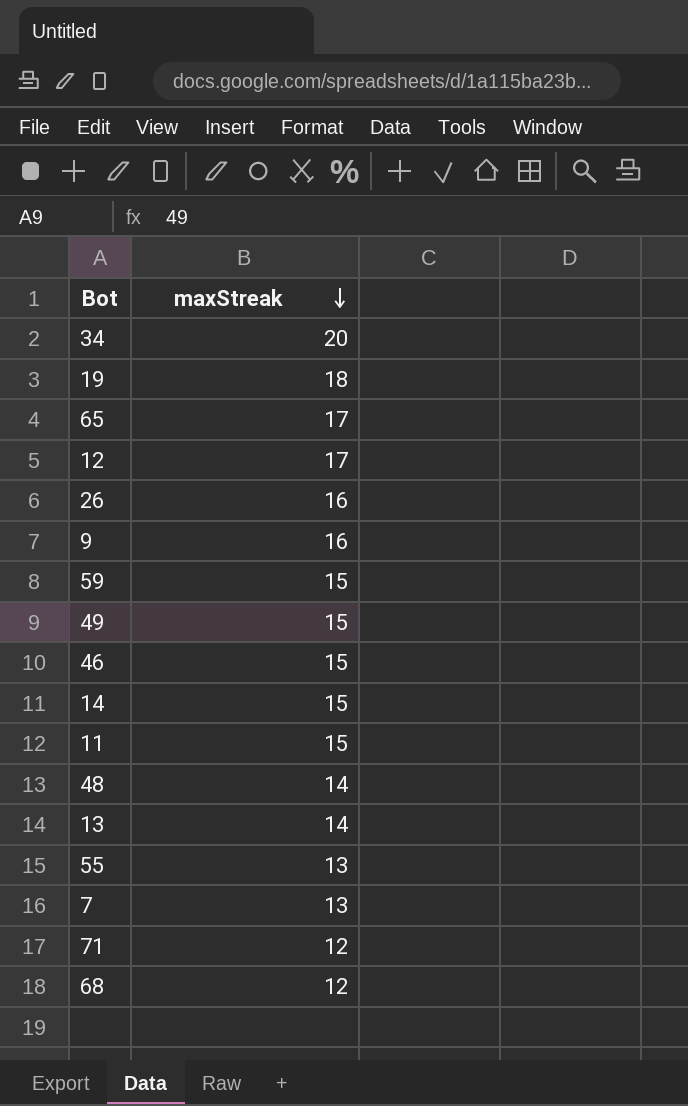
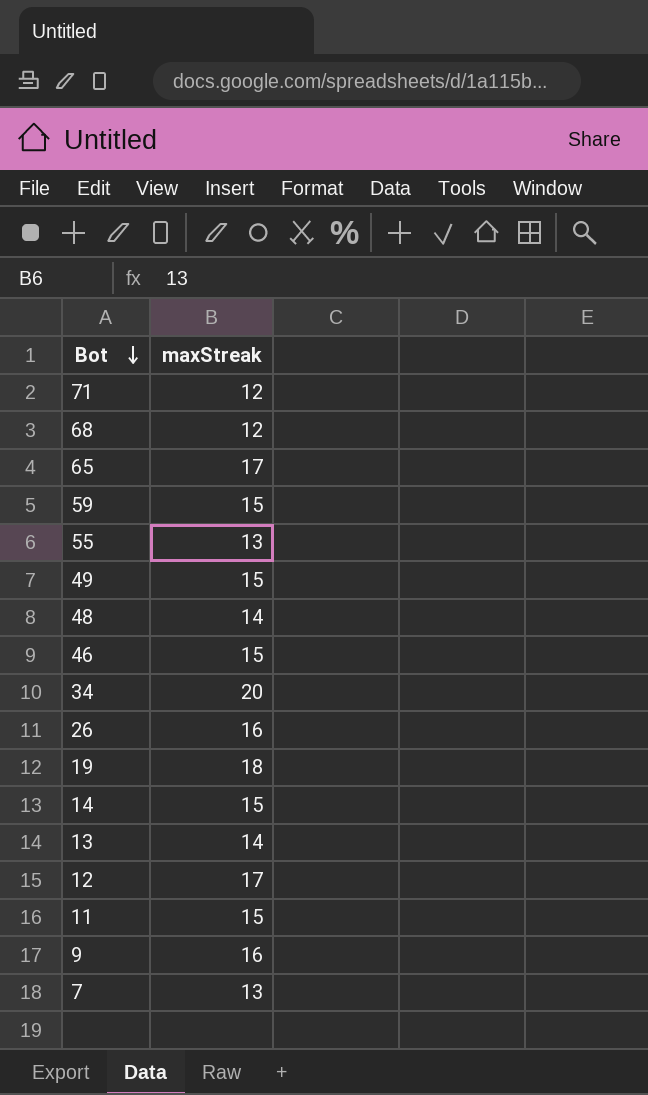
row order: maxStreak descending -> Bot descending

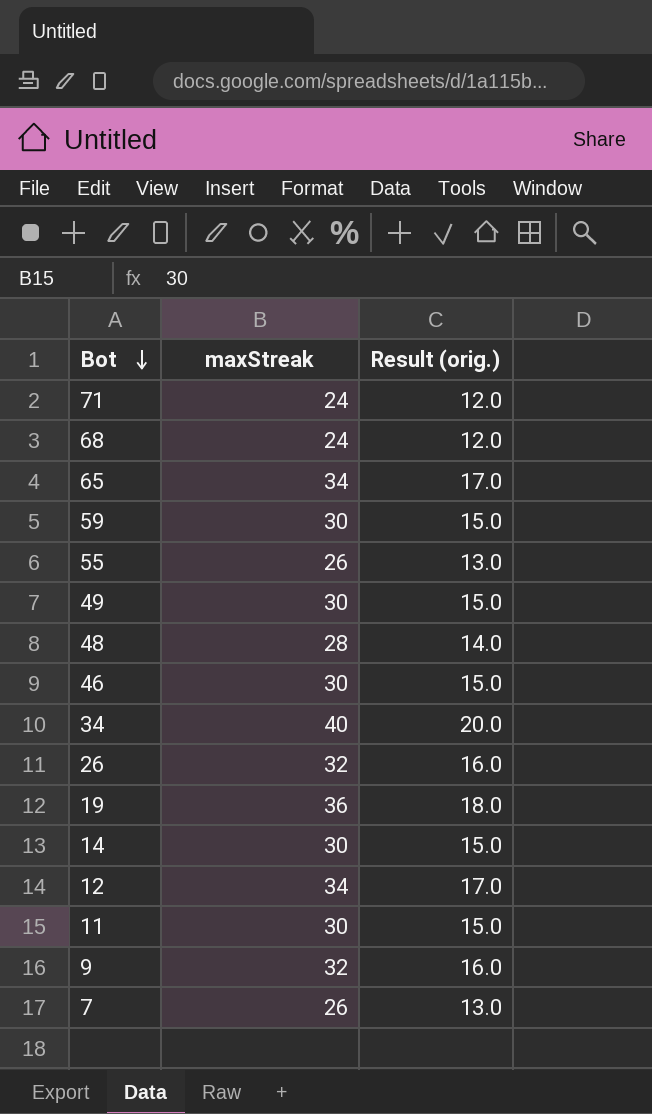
column Result (orig.) | formula: none -> [maxStreak] * 0.5
row 13: 14 -> none
71 | maxStreak: 12 -> 24
68 | maxStreak: 12 -> 24
65 | maxStreak: 17 -> 34
59 | maxStreak: 15 -> 30
55 | maxStreak: 13 -> 26
49 | maxStreak: 15 -> 30
48 | maxStreak: 14 -> 28
46 | maxStreak: 15 -> 30
34 | maxStreak: 20 -> 40
26 | maxStreak: 16 -> 32
19 | maxStreak: 18 -> 36
14 | maxStreak: 15 -> 30
12 | maxStreak: 17 -> 34
11 | maxStreak: 15 -> 30
9 | maxStreak: 16 -> 32
7 | maxStreak: 13 -> 26

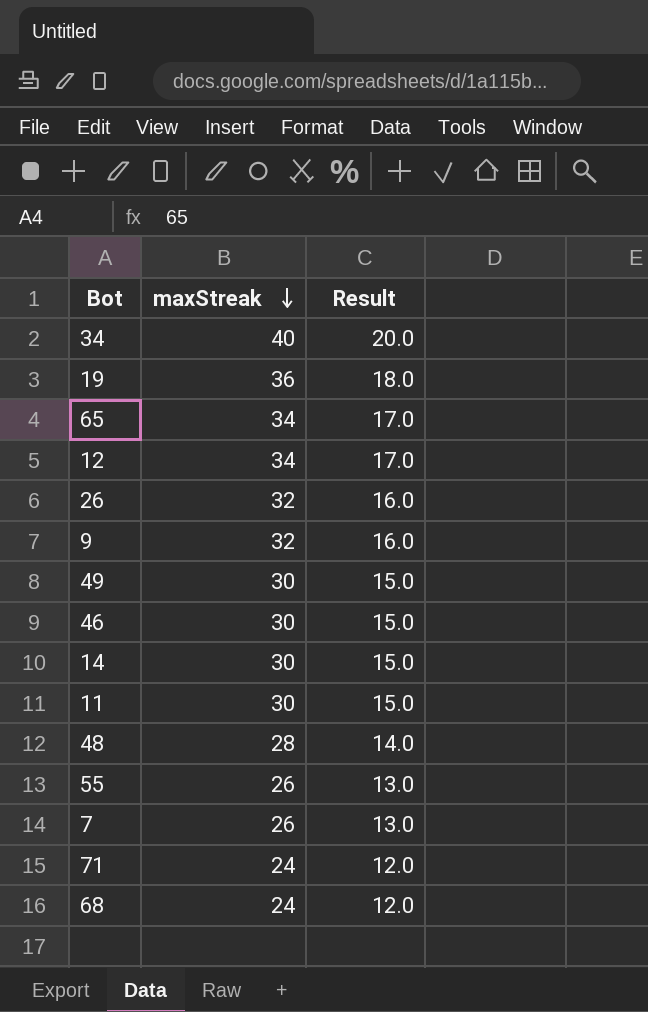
row order: Bot descending -> maxStreak descending
column name: Result (orig.) -> Result
row 59: 30 | 15.0 -> none

